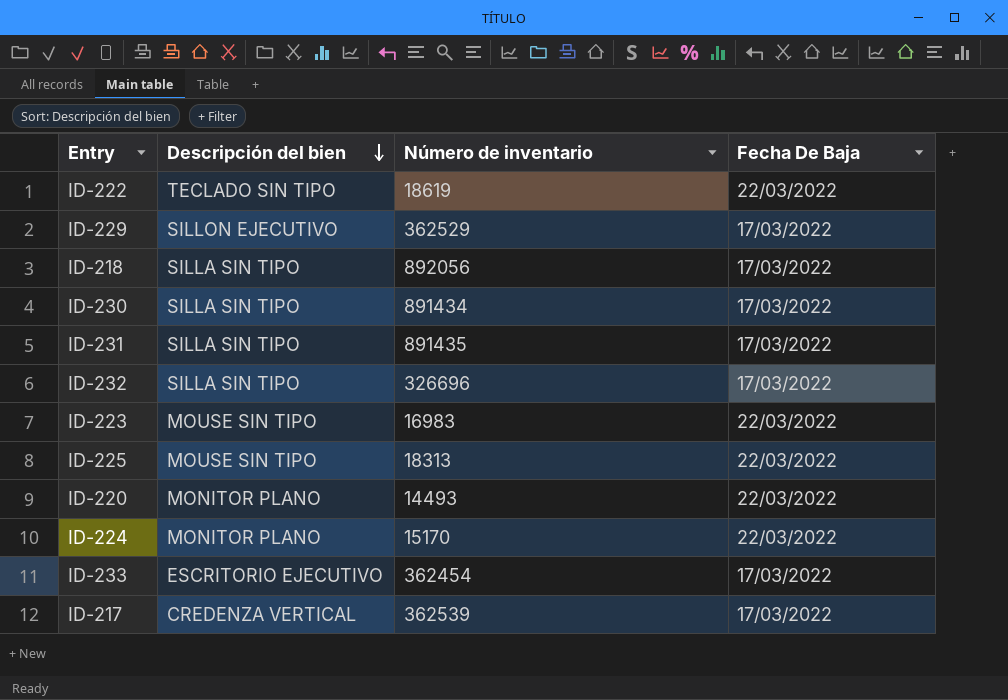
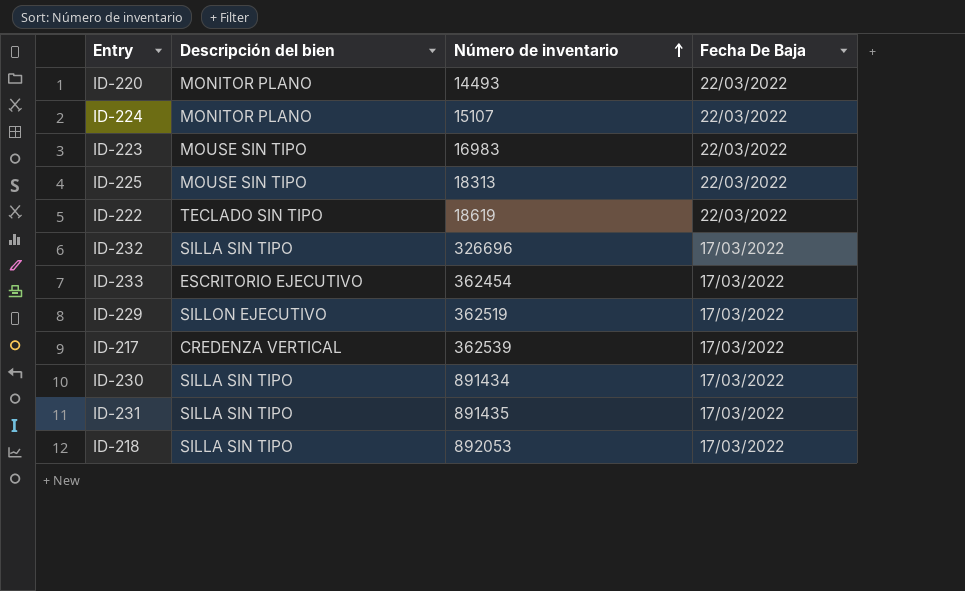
row order: Descripción del bien descending -> Número de inventario ascending
ID-224 | Número de inventario: 15170 -> 15107
ID-229 | Número de inventario: 362529 -> 362519
ID-218 | Número de inventario: 892056 -> 892053

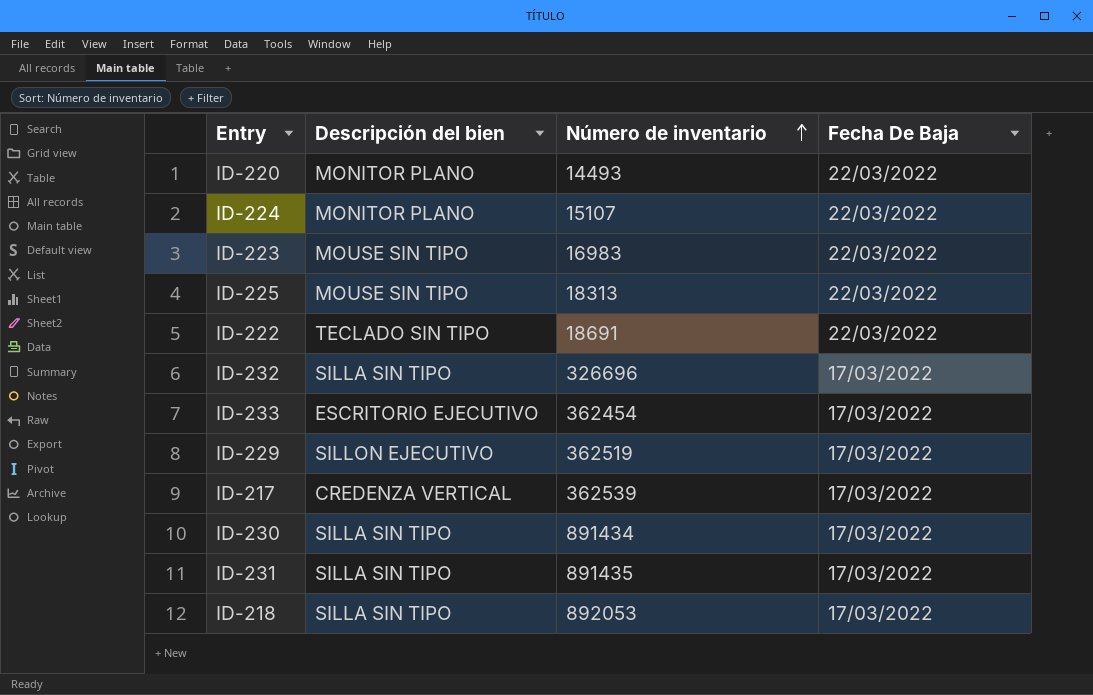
ID-222 | Número de inventario: 18619 -> 18691

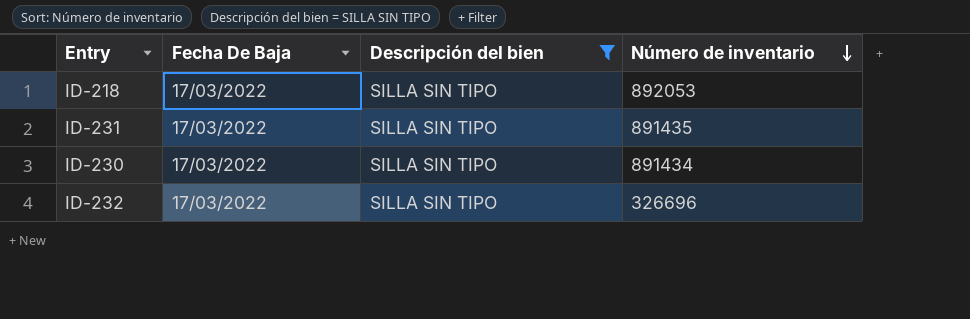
filter: none -> Descripción del bien = SILLA SIN TIPO
row order: Número de inventario ascending -> Número de inventario descending
column Fecha De Baja | position: 4 -> 2

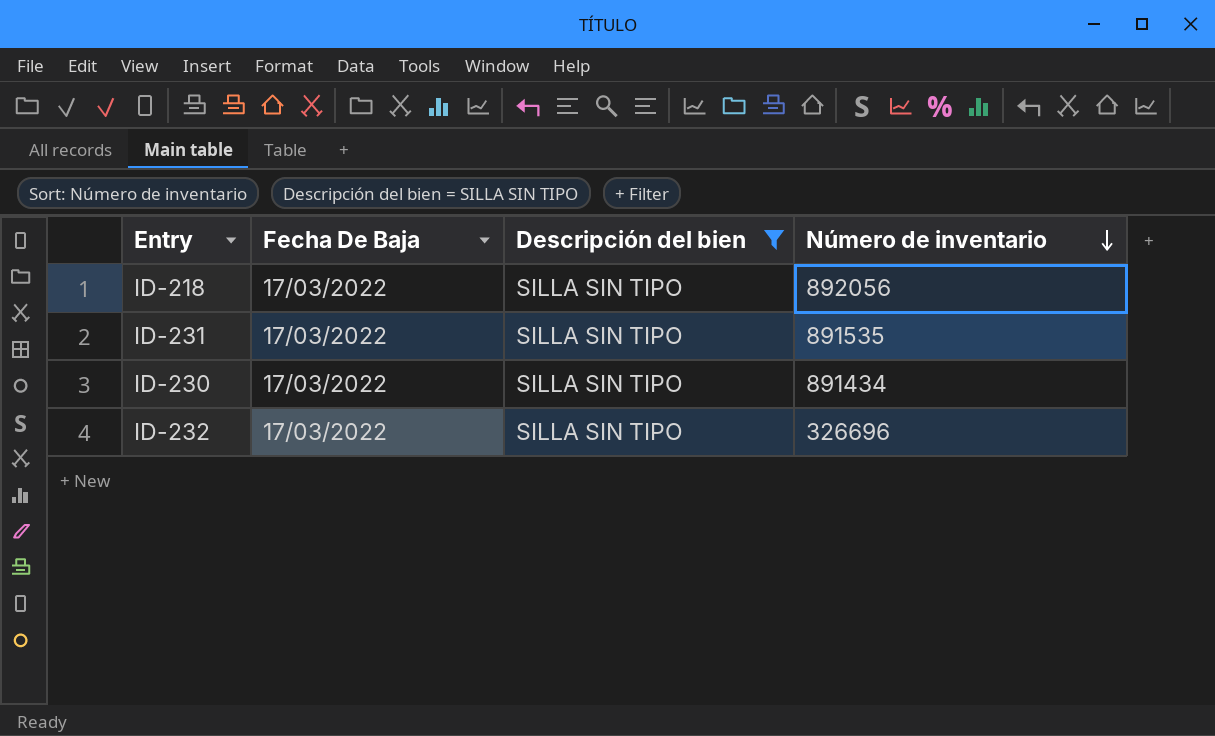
ID-218 | Número de inventario: 892053 -> 892056
ID-231 | Número de inventario: 891435 -> 891535

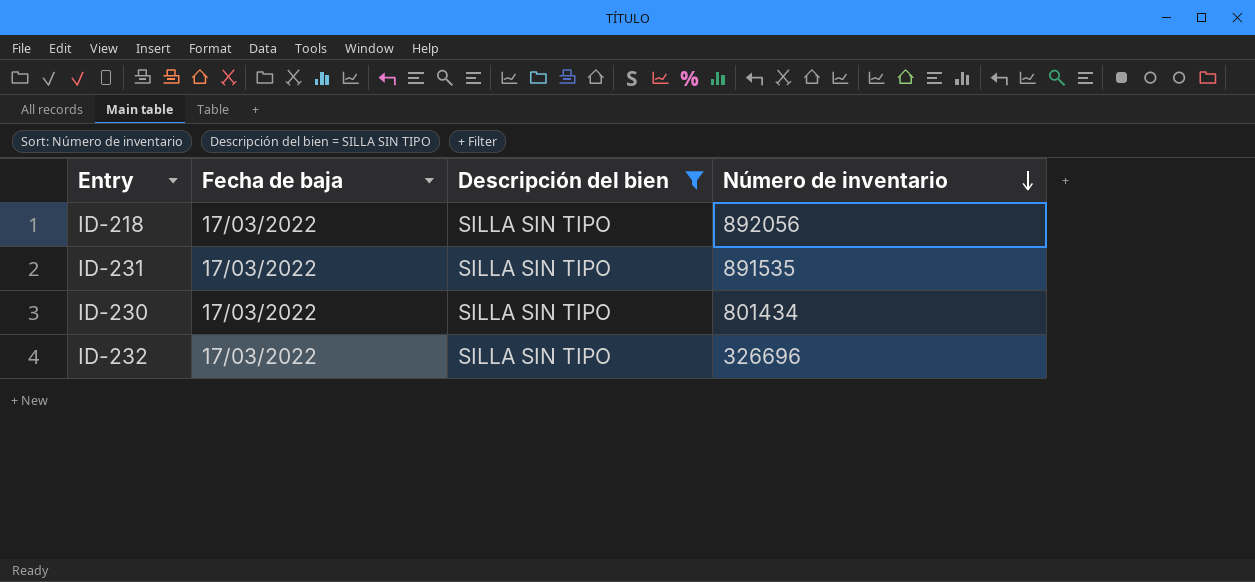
column name: Fecha De Baja -> Fecha de baja
ID-230 | Número de inventario: 891434 -> 801434

